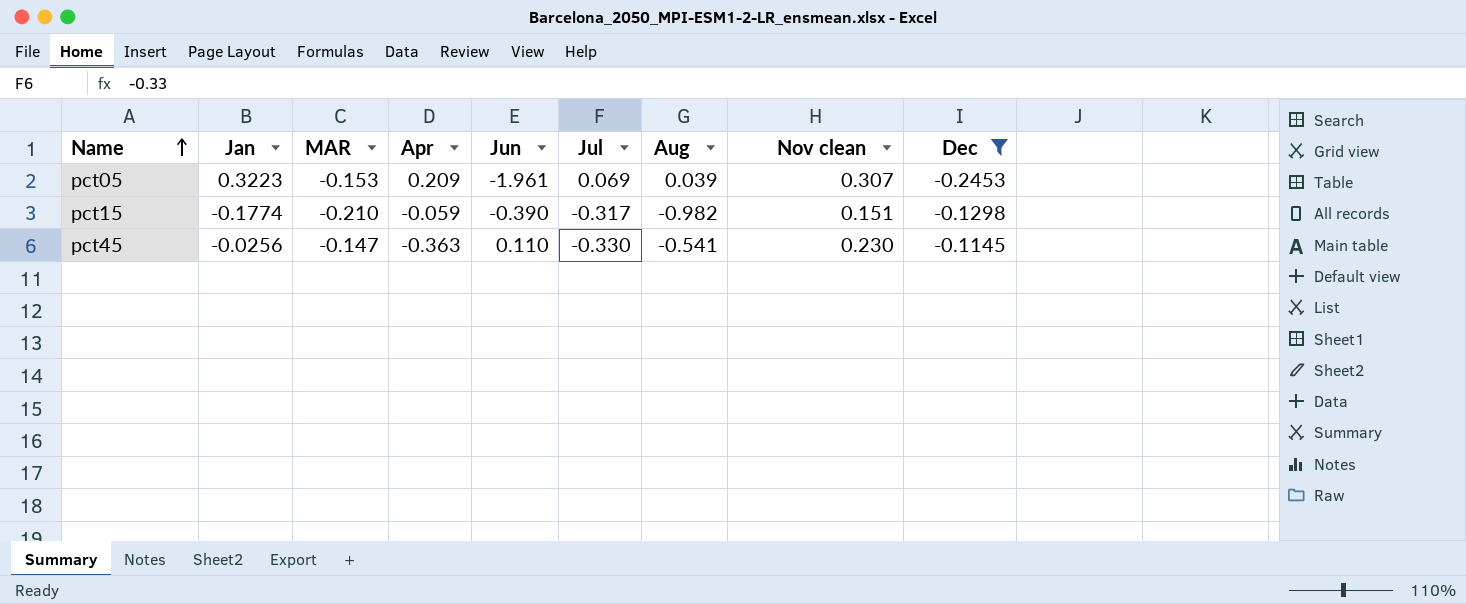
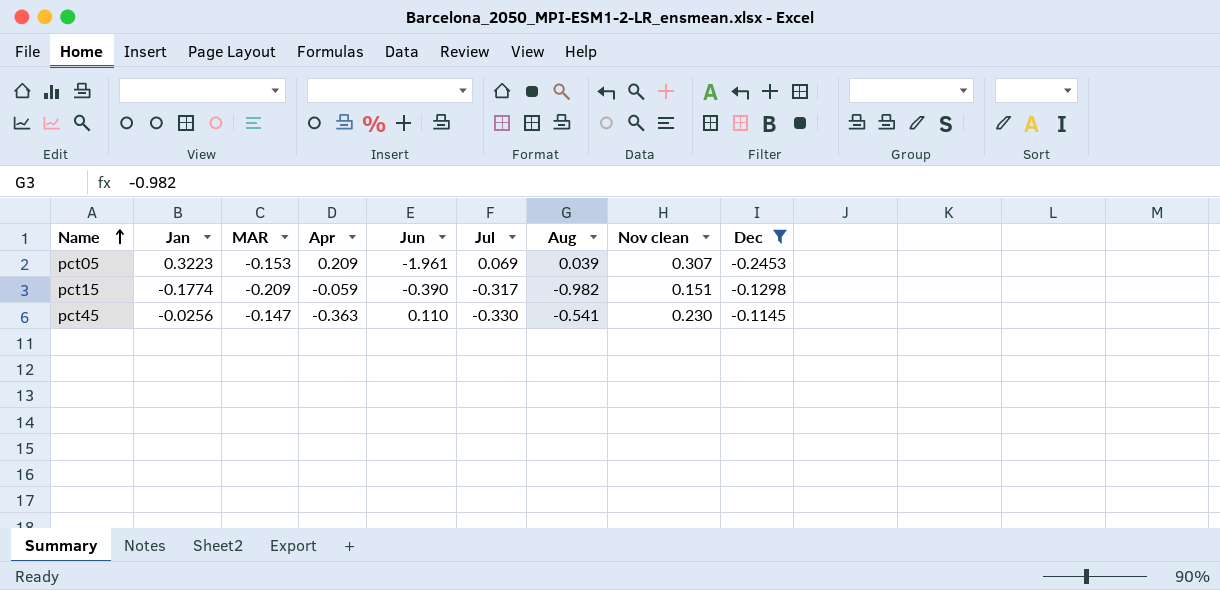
pct15 | MAR: -0.210 -> -0.209

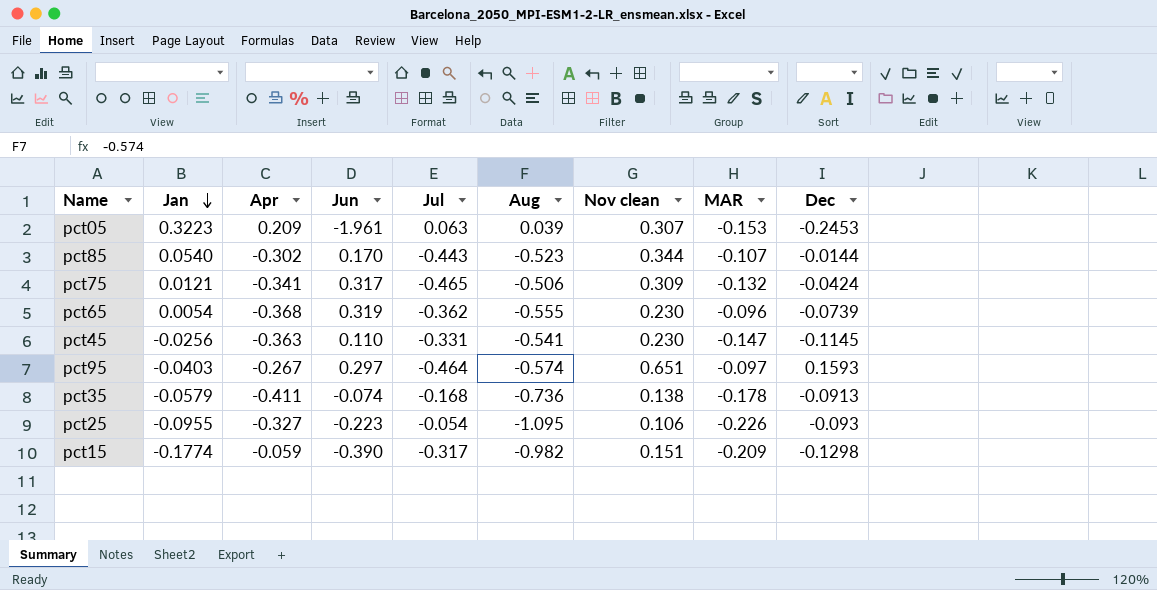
filter: Dec <= -0.1145 -> none
row order: Name ascending -> Jan descending
column MAR | position: 3 -> 8
pct05 | Jul: 0.069 -> 0.063
pct45 | Jul: -0.330 -> -0.331

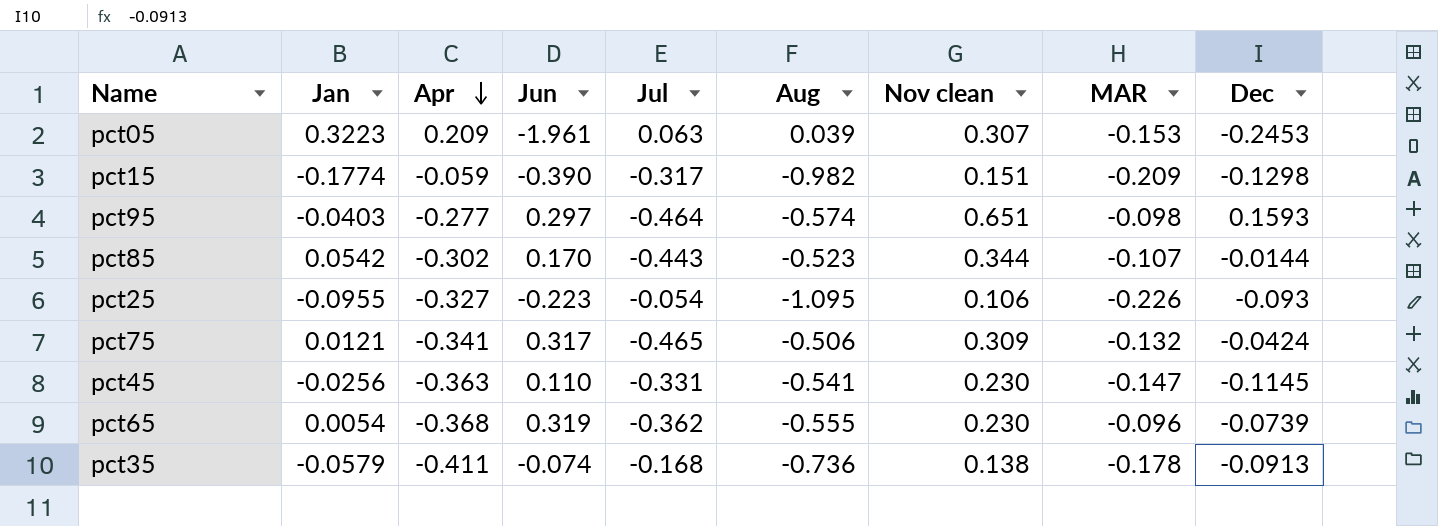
row order: Jan descending -> Apr descending
pct95 | Apr: -0.267 -> -0.277
pct95 | MAR: -0.097 -> -0.098
pct85 | Jan: 0.0540 -> 0.0542

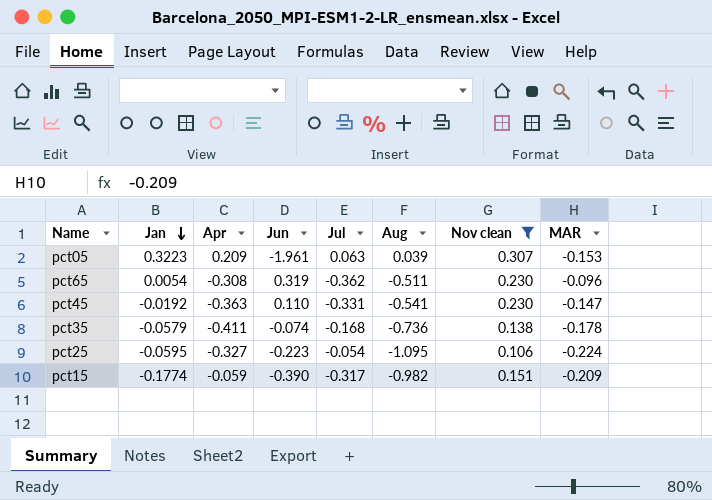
filter: none -> Nov clean <= 0.307
row order: Apr descending -> Jan descending
column Dec | position: 9 -> none
pct65 | Apr: -0.368 -> -0.308
pct65 | Aug: -0.555 -> -0.511
pct45 | Jan: -0.0256 -> -0.0192
pct25 | Jan: -0.0955 -> -0.0595
pct25 | MAR: -0.226 -> -0.224

